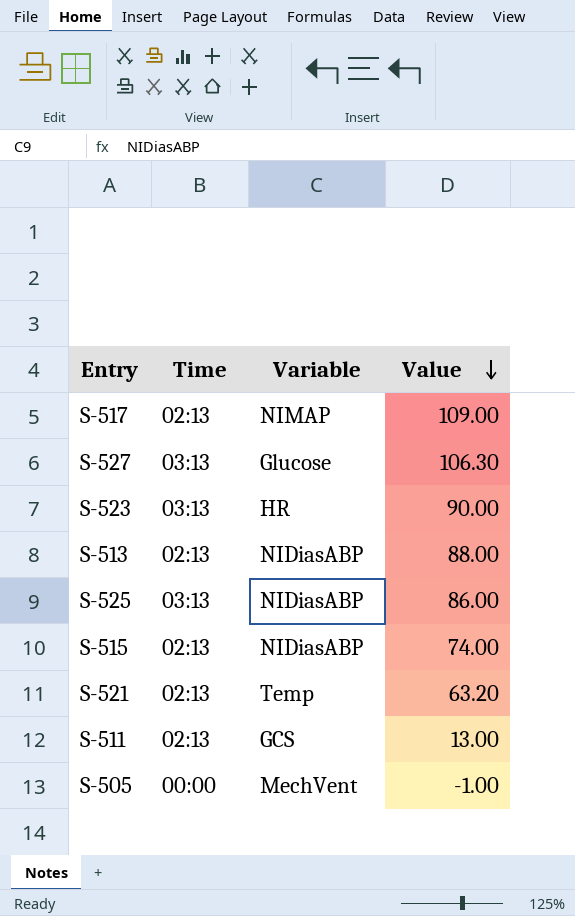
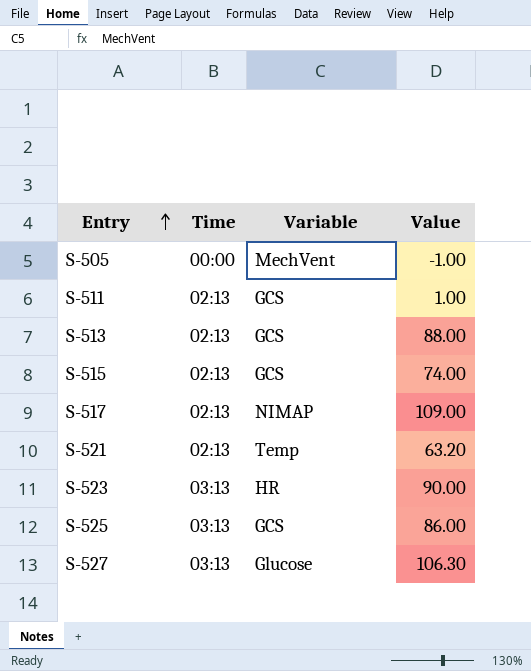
row order: Value descending -> Entry ascending
S-511 | Value: 13.00 -> 1.00
S-513 | Variable: NIDiasABP -> GCS
S-515 | Variable: NIDiasABP -> GCS
S-525 | Variable: NIDiasABP -> GCS

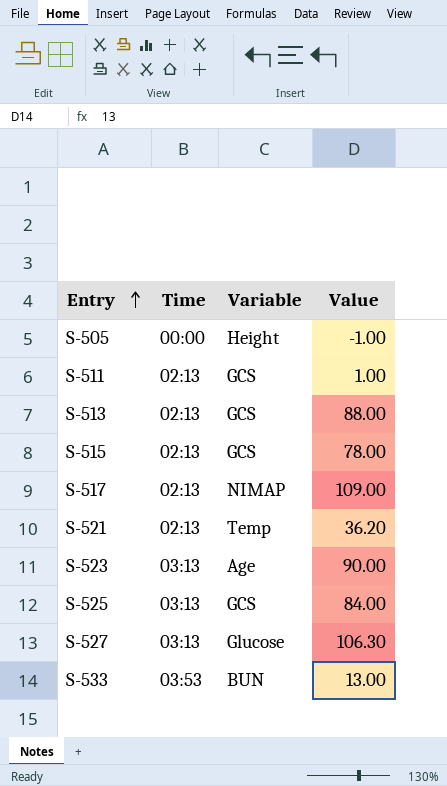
S-505 | Variable: MechVent -> Height
S-515 | Value: 74.00 -> 78.00
S-521 | Value: 63.20 -> 36.20
S-523 | Variable: HR -> Age
S-525 | Value: 86.00 -> 84.00
row S-533: none -> 03:53 | BUN | 13.00

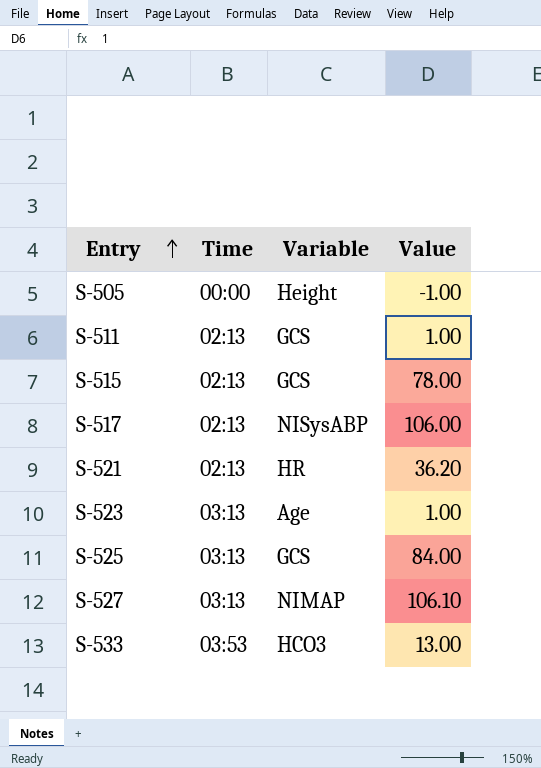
row S-513: 02:13 | GCS | 88.00 -> none
S-517 | Variable: NIMAP -> NISysABP
S-517 | Value: 109.00 -> 106.00
S-521 | Variable: Temp -> HR
S-523 | Value: 90.00 -> 1.00
S-527 | Variable: Glucose -> NIMAP
S-527 | Value: 106.30 -> 106.10
S-533 | Variable: BUN -> HCO3

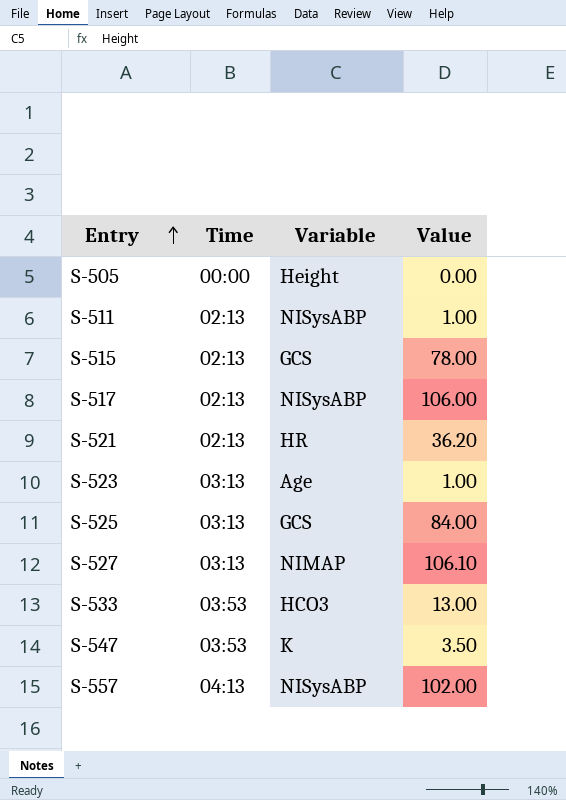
S-505 | Value: -1.00 -> 0.00
S-511 | Variable: GCS -> NISysABP
row S-547: none -> 03:53 | K | 3.50
row S-557: none -> 04:13 | NISysABP | 102.00

